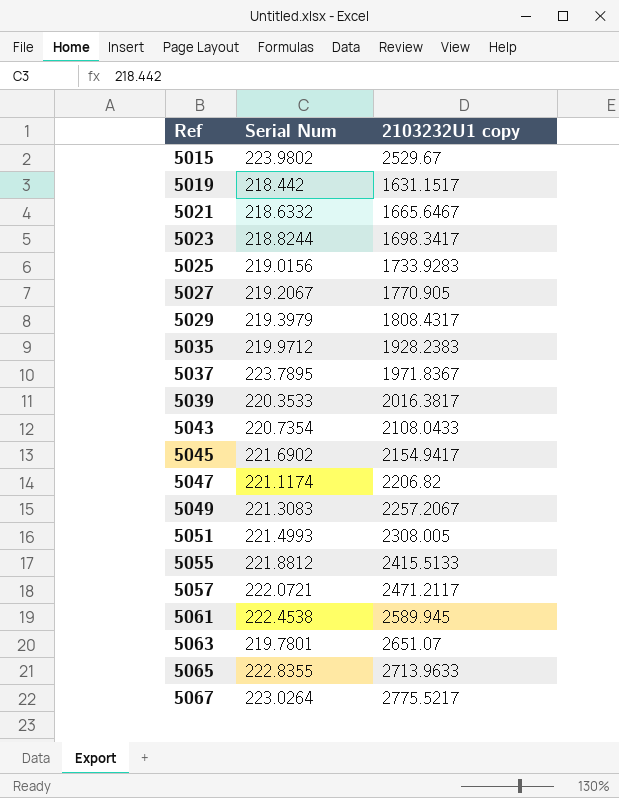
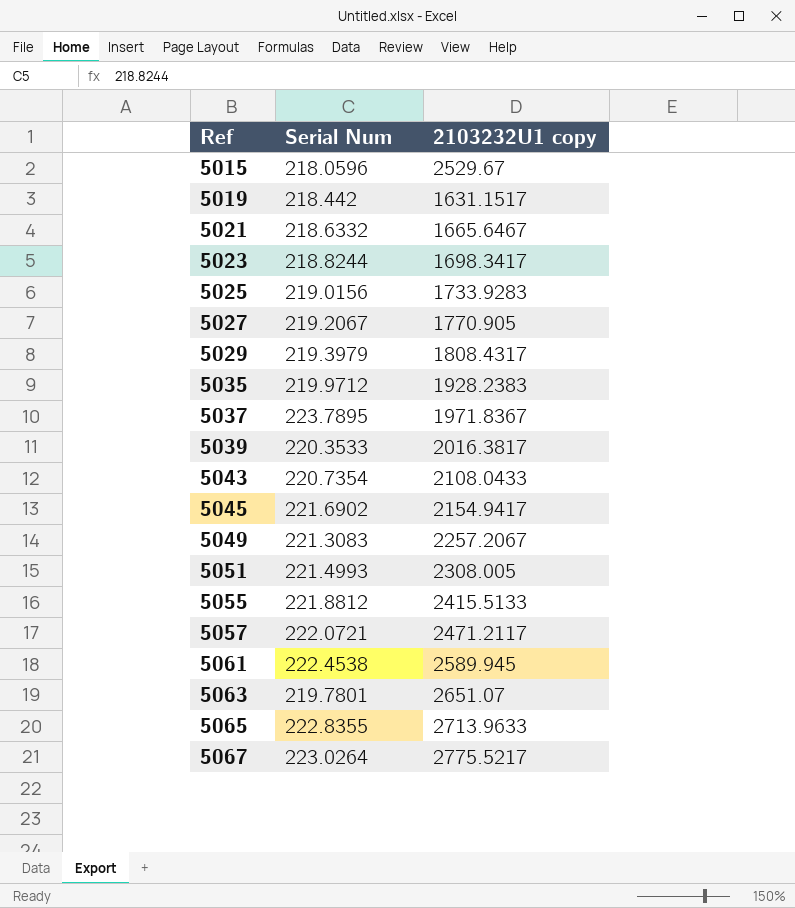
row 5047: 221.1174 | 2206.82 -> none
5015 | Serial Num: 223.9802 -> 218.0596

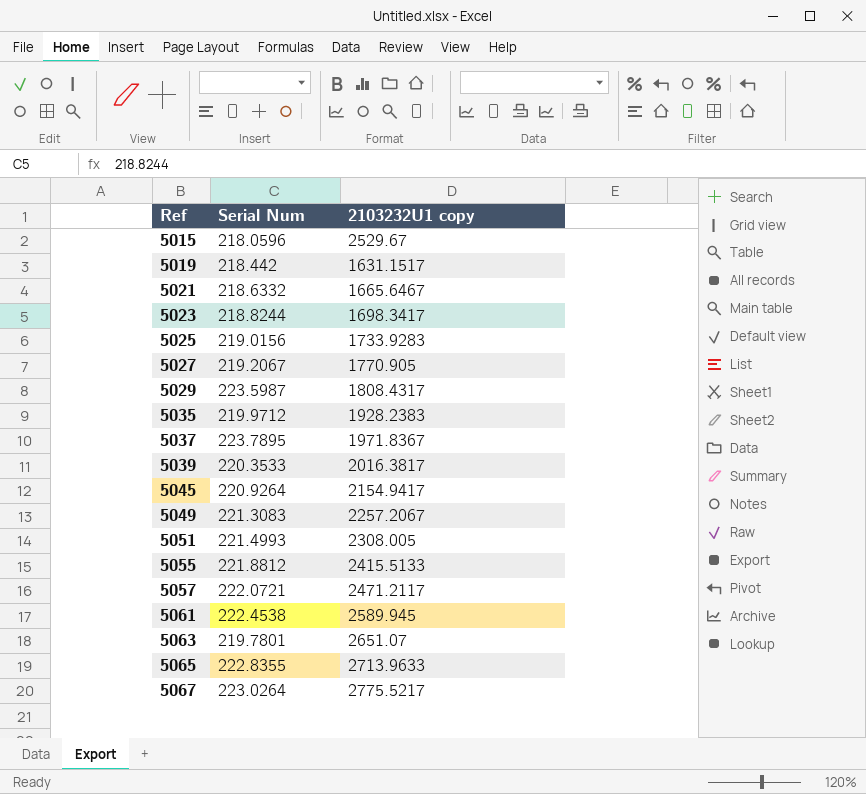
row 5043: 220.7354 | 2108.0433 -> none
5029 | Serial Num: 219.3979 -> 223.5987
5045 | Serial Num: 221.6902 -> 220.9264

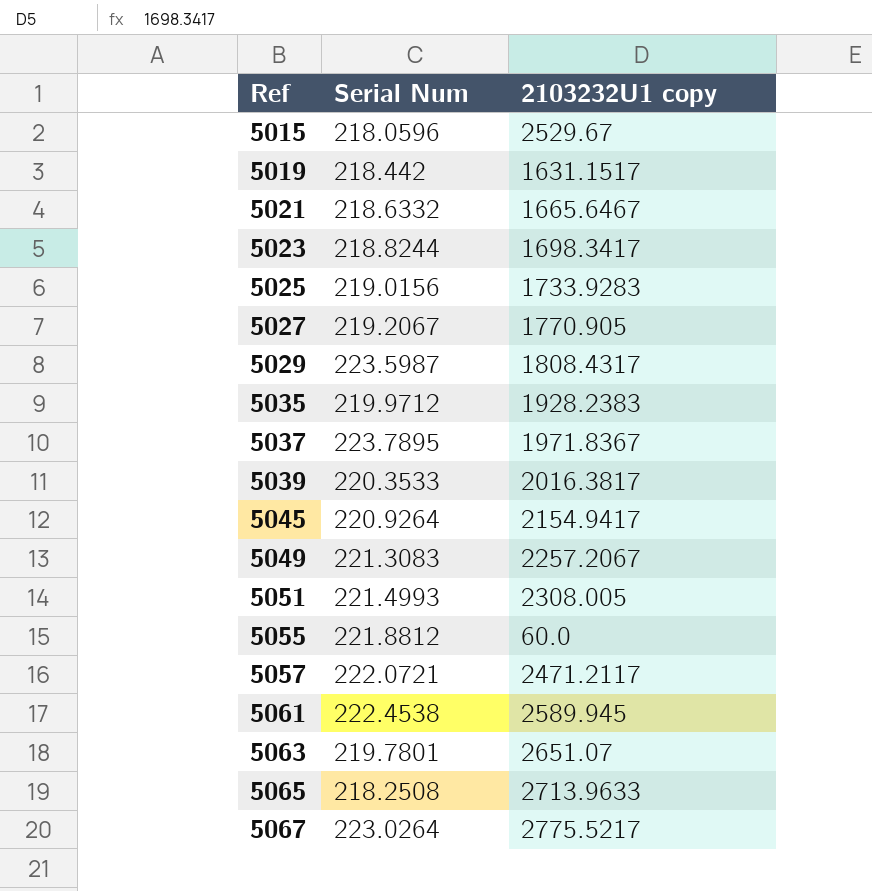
5055 | 2103232U1 copy: 2415.5133 -> 60.0
5065 | Serial Num: 222.8355 -> 218.2508

